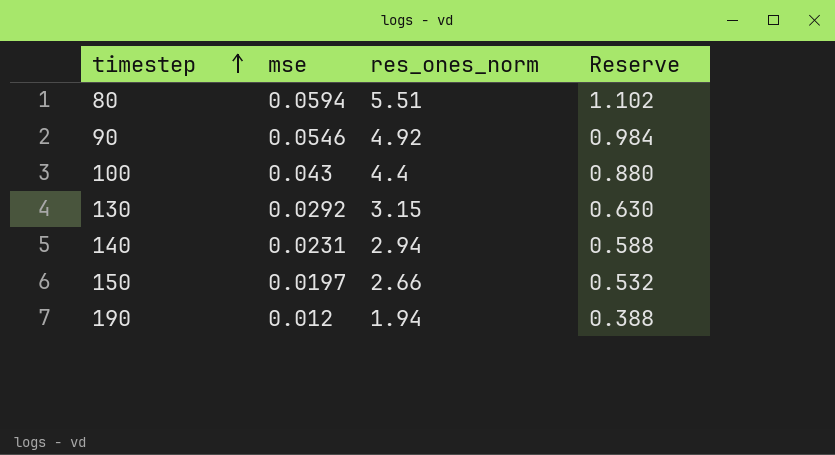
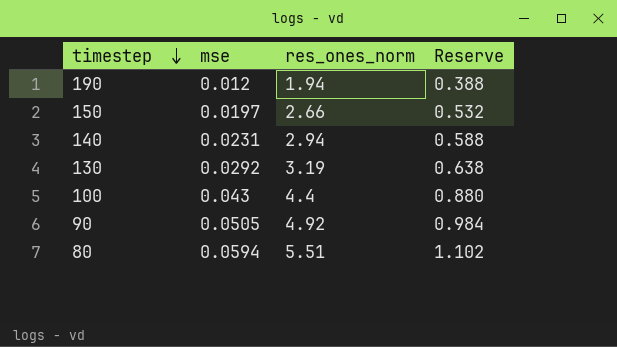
row order: timestep ascending -> timestep descending
130 | res_ones_norm: 3.15 -> 3.19
130 | Reserve: 0.630 -> 0.638
90 | mse: 0.0546 -> 0.0505

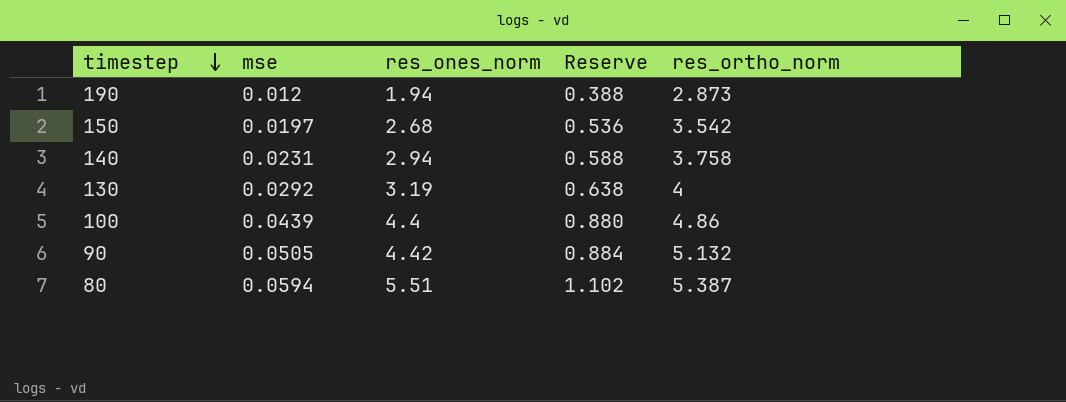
column res_ortho_norm | position: none -> 5
150 | res_ones_norm: 2.66 -> 2.68
150 | Reserve: 0.532 -> 0.536
100 | mse: 0.043 -> 0.0439
90 | res_ones_norm: 4.92 -> 4.42
90 | Reserve: 0.984 -> 0.884

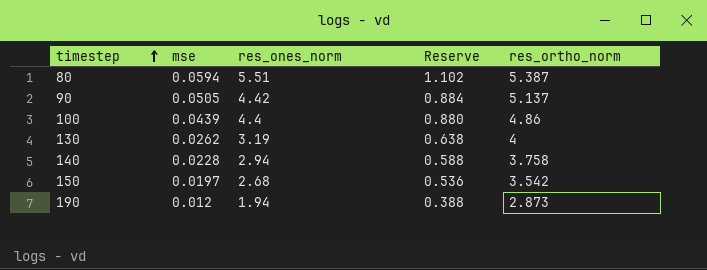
row order: timestep descending -> timestep ascending
90 | res_ortho_norm: 5.132 -> 5.137
130 | mse: 0.0292 -> 0.0262
140 | mse: 0.0231 -> 0.0228

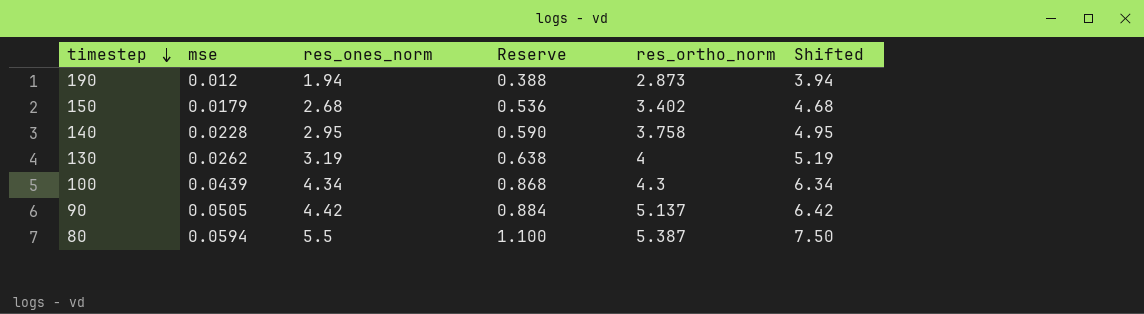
row order: timestep ascending -> timestep descending
column Shifted | formula: none -> [res_ones_norm] + 2
150 | mse: 0.0197 -> 0.0179
150 | res_ortho_norm: 3.542 -> 3.402
140 | res_ones_norm: 2.94 -> 2.95
140 | Reserve: 0.588 -> 0.590
100 | res_ones_norm: 4.4 -> 4.34
100 | Reserve: 0.880 -> 0.868
100 | res_ortho_norm: 4.86 -> 4.3
80 | res_ones_norm: 5.51 -> 5.5
80 | Reserve: 1.102 -> 1.100

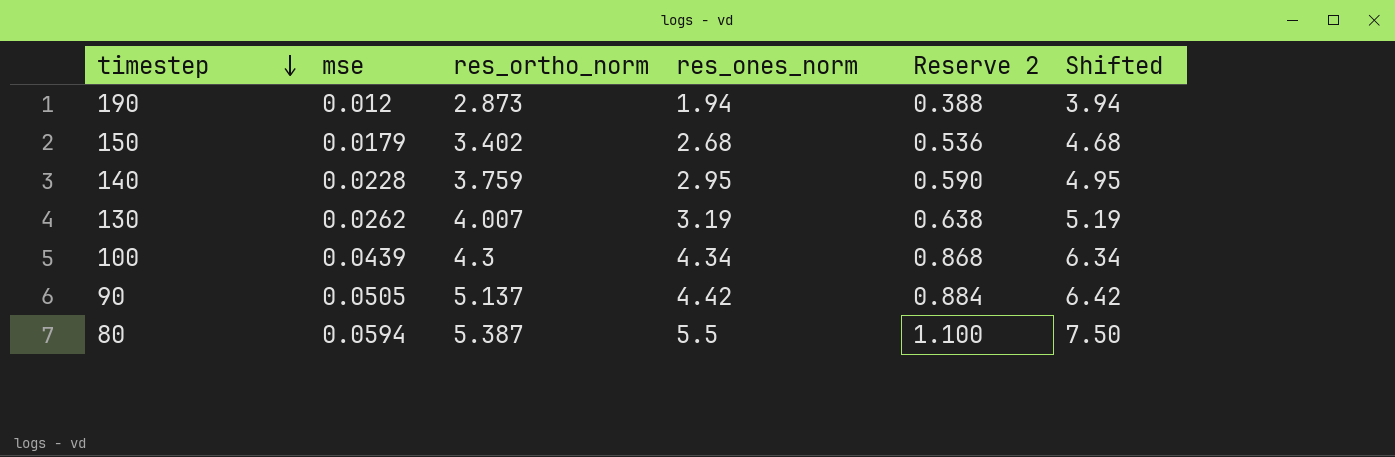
column res_ortho_norm | position: 5 -> 3
column name: Reserve -> Reserve 2
140 | res_ortho_norm: 3.758 -> 3.759
130 | res_ortho_norm: 4 -> 4.007

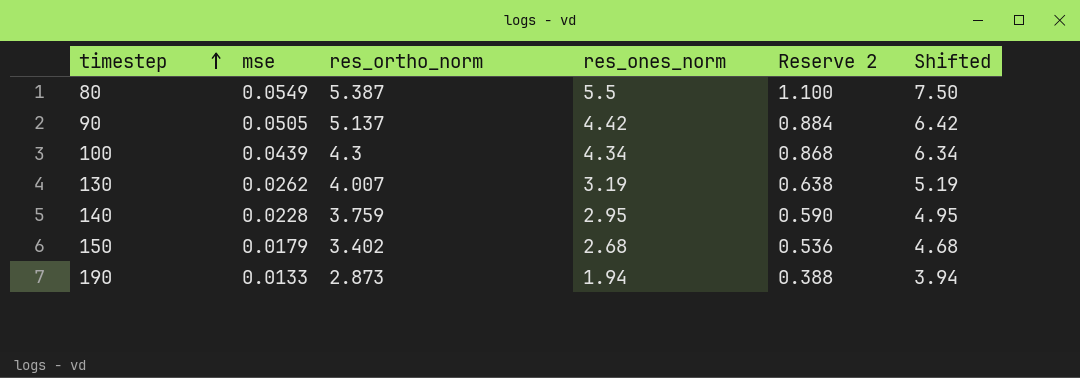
row order: timestep descending -> timestep ascending
80 | mse: 0.0594 -> 0.0549
190 | mse: 0.012 -> 0.0133

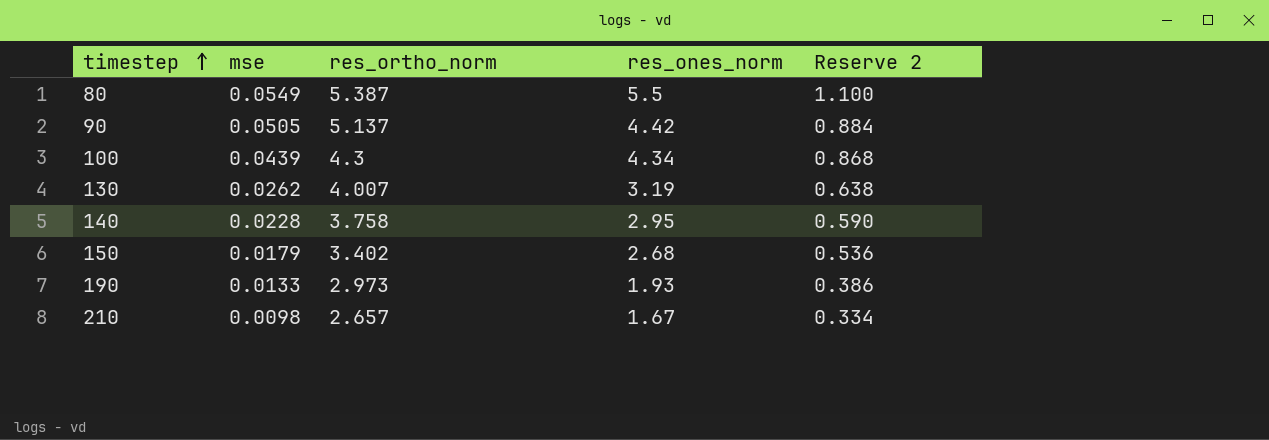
column Shifted | formula: [res_ones_norm] + 2 -> none
140 | res_ortho_norm: 3.759 -> 3.758
190 | res_ortho_norm: 2.873 -> 2.973
190 | res_ones_norm: 1.94 -> 1.93
190 | Reserve 2: 0.388 -> 0.386
row 210: none -> 0.0098 | 2.657 | 1.67 | 0.334

